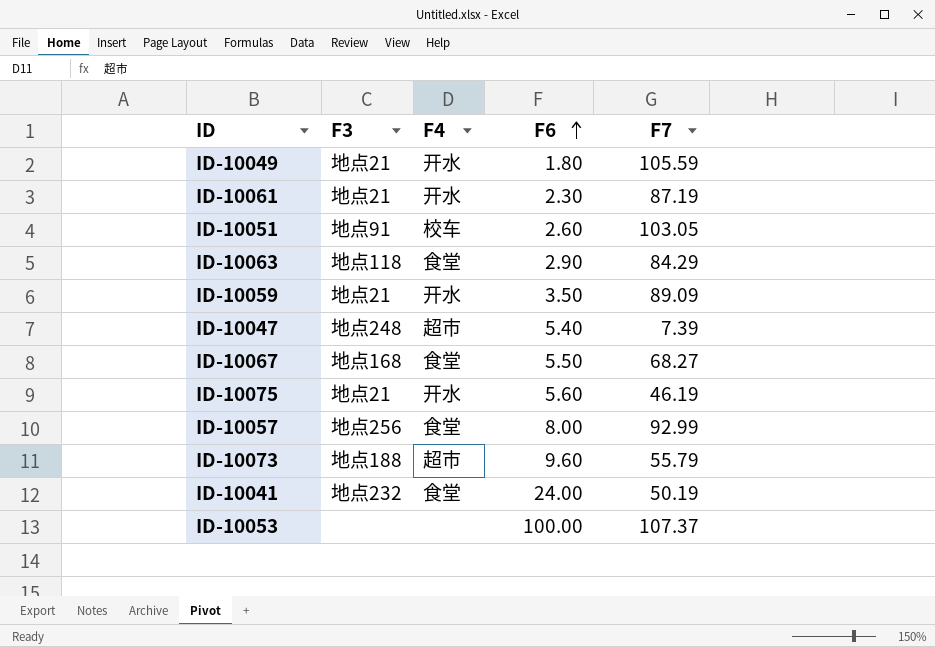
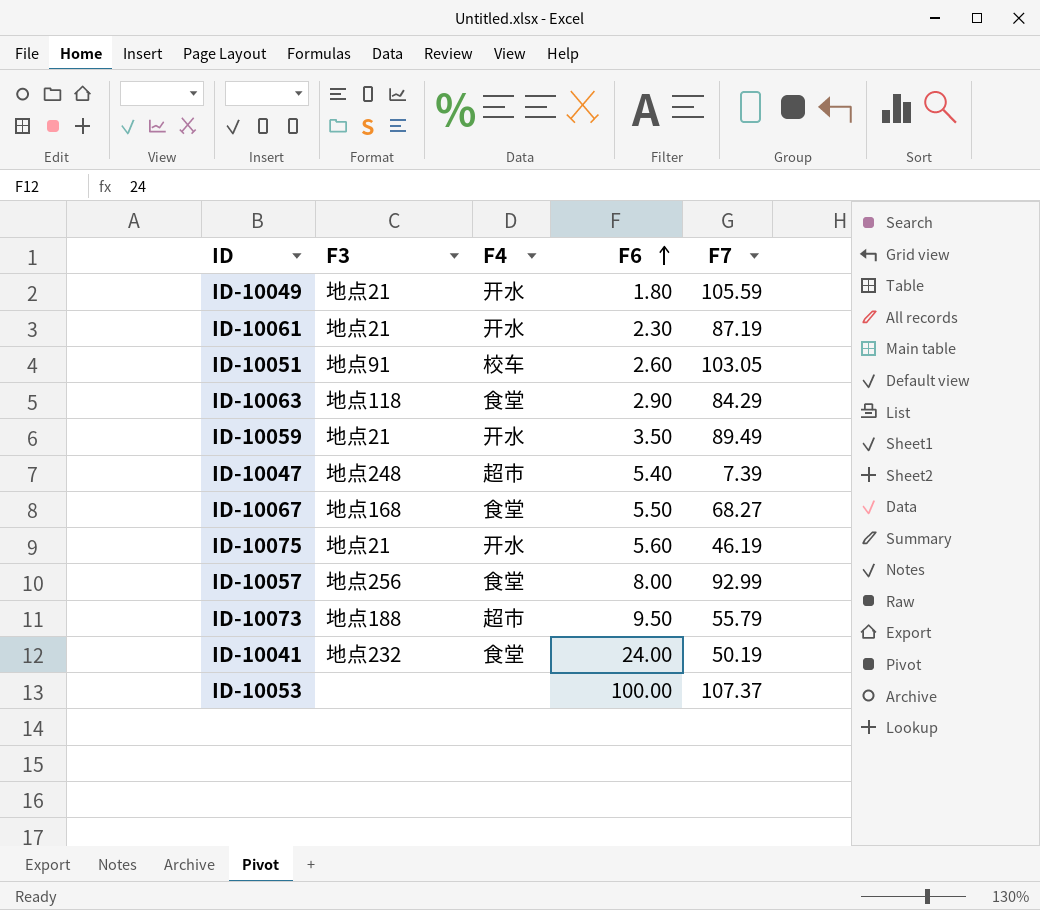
ID-10059 | F7: 89.09 -> 89.49
ID-10073 | F6: 9.60 -> 9.50

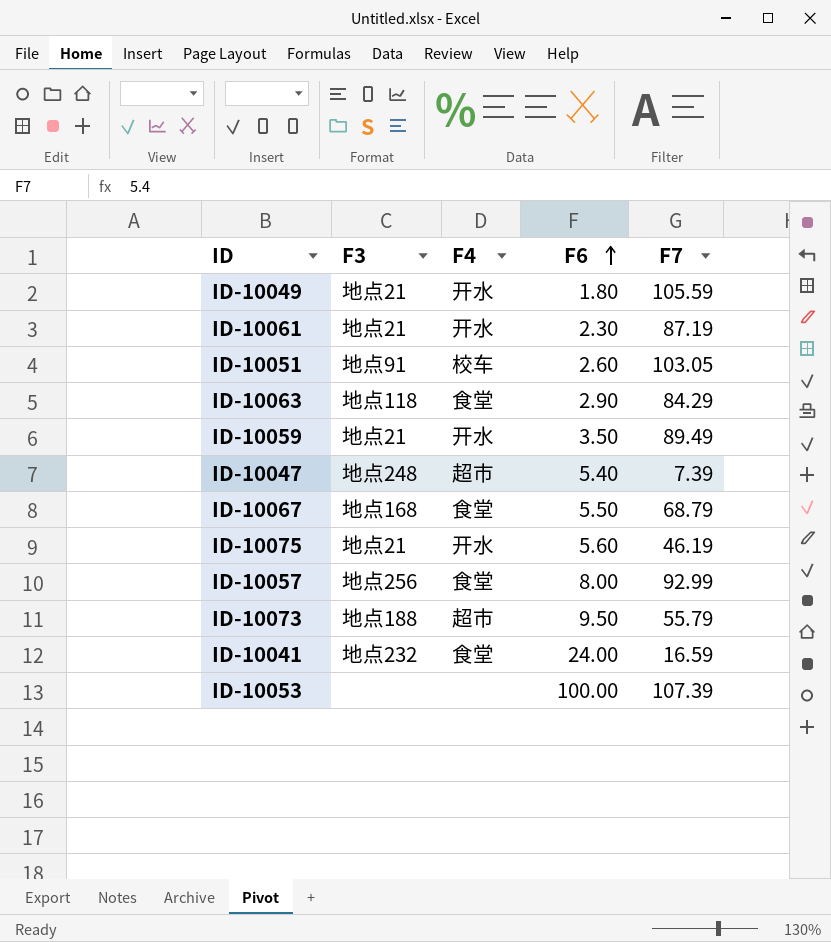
ID-10067 | F7: 68.27 -> 68.79
ID-10041 | F7: 50.19 -> 16.59
ID-10053 | F7: 107.37 -> 107.39

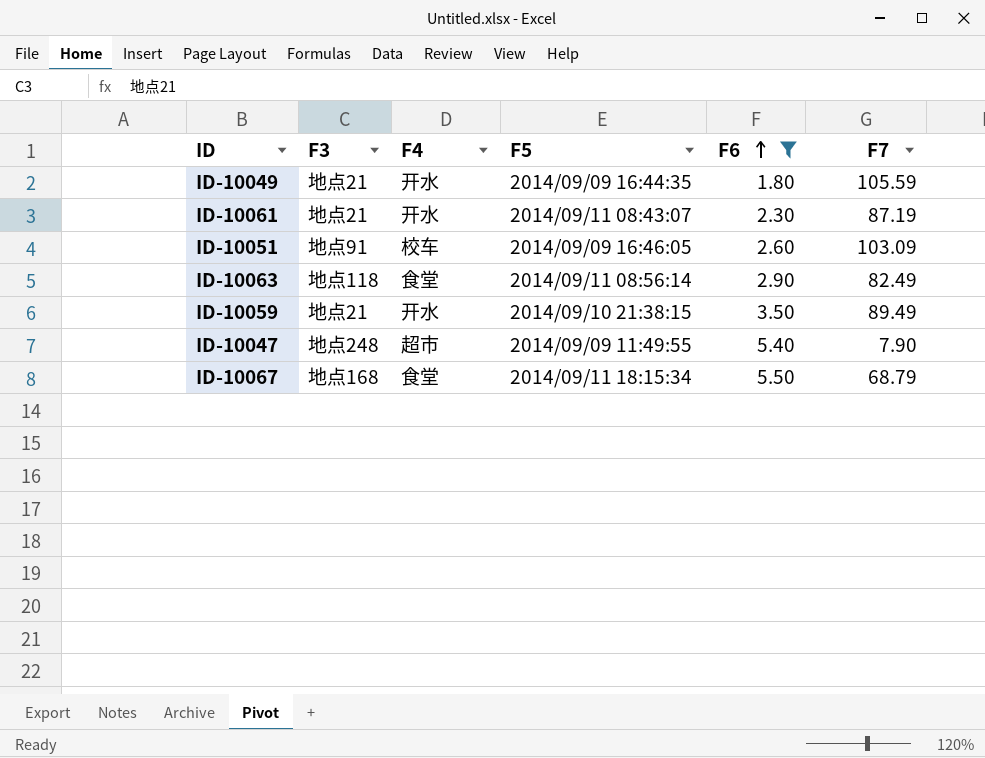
filter: none -> F6 <= 5.50
column F5 | position: none -> 4
ID-10051 | F7: 103.05 -> 103.09
ID-10063 | F7: 84.29 -> 82.49
ID-10047 | F7: 7.39 -> 7.90

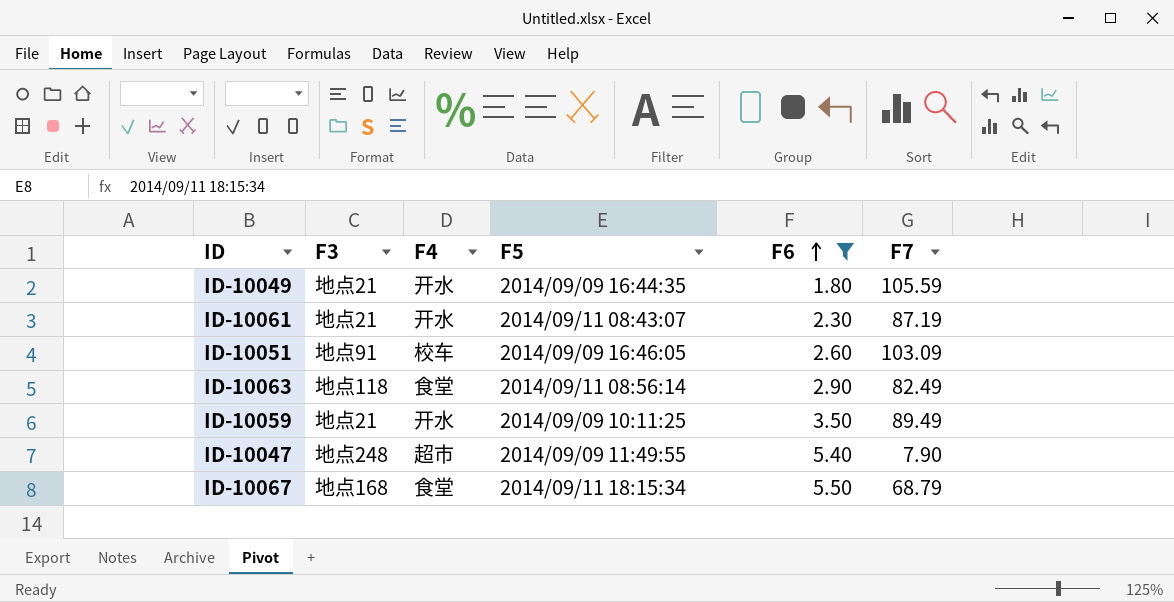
ID-10059 | F5: 2014/09/10 21:38:15 -> 2014/09/09 10:11:25

